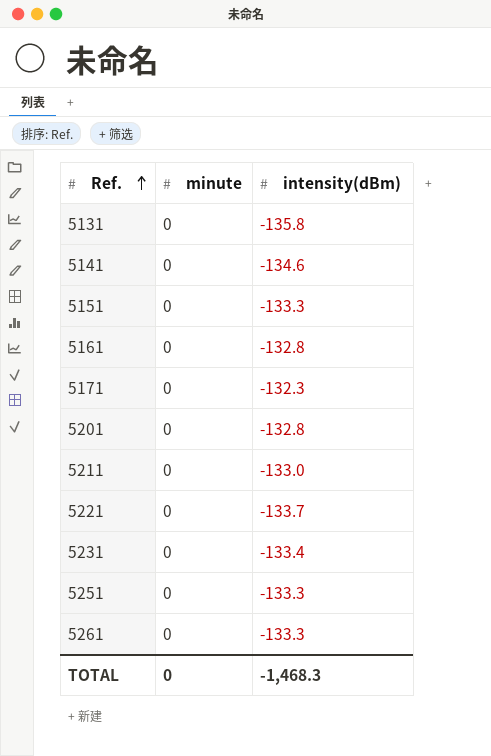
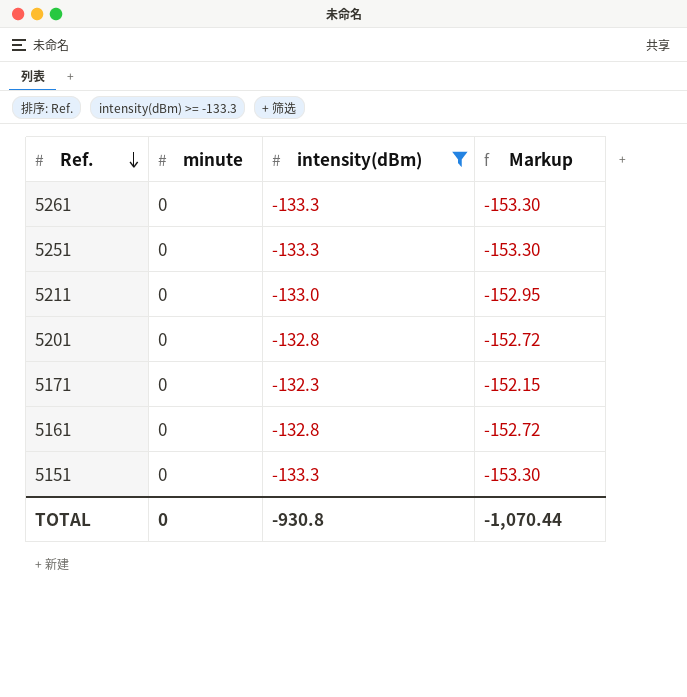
filter: none -> intensity(dBm) >= -133.3
row order: Ref. ascending -> Ref. descending
column Markup | formula: none -> [intensity(dBm)] * 1.15
TOTAL | intensity(dBm): -1,468.3 -> -930.8

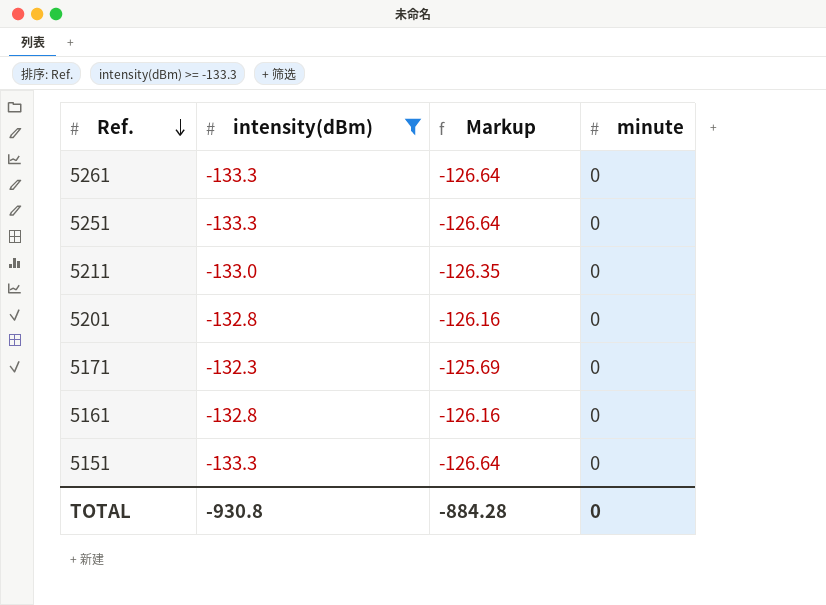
column Markup | formula: [intensity(dBm)] * 1.15 -> [intensity(dBm)] * 0.95
column minute | position: 2 -> 4
TOTAL | Markup: -1,070.44 -> -884.28

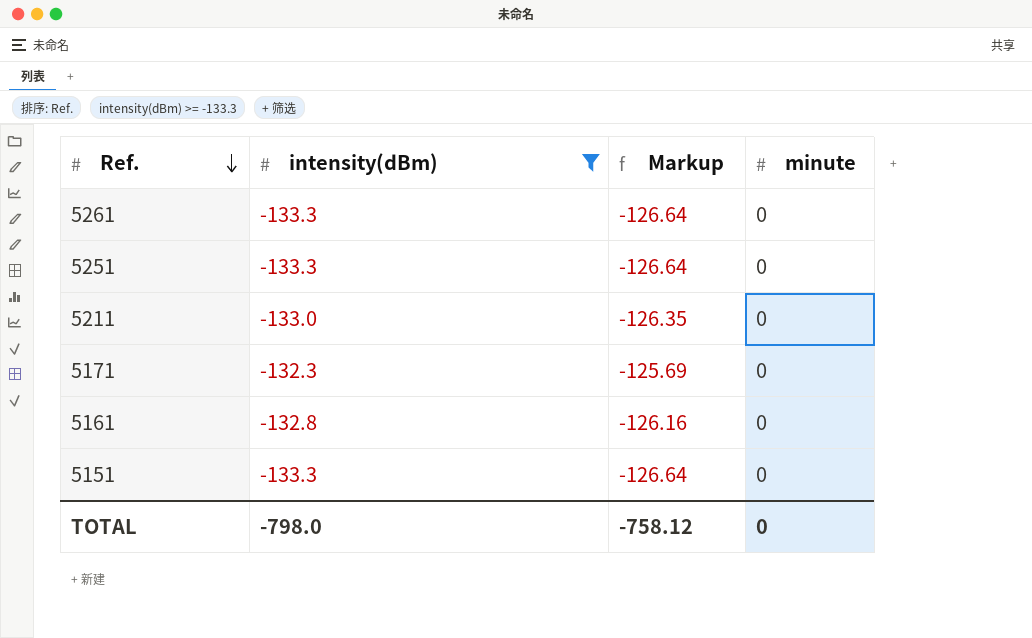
row 5201: -132.8 | -126.16 | 0 -> none
TOTAL | intensity(dBm): -930.8 -> -798.0
TOTAL | Markup: -884.28 -> -758.12

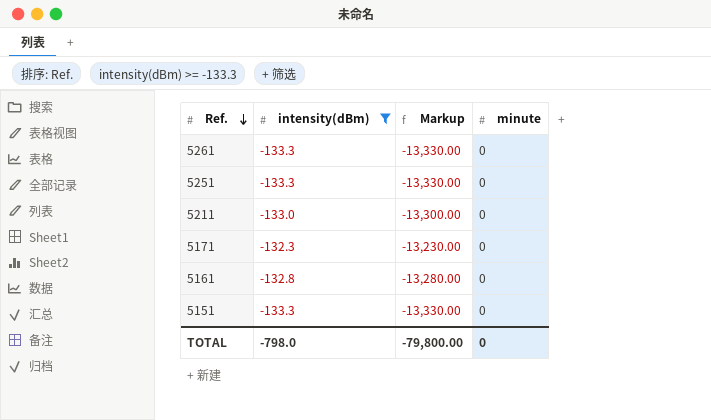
column Markup | formula: [intensity(dBm)] * 0.95 -> [intensity(dBm)] * 100
TOTAL | Markup: -758.12 -> -79,800.00

